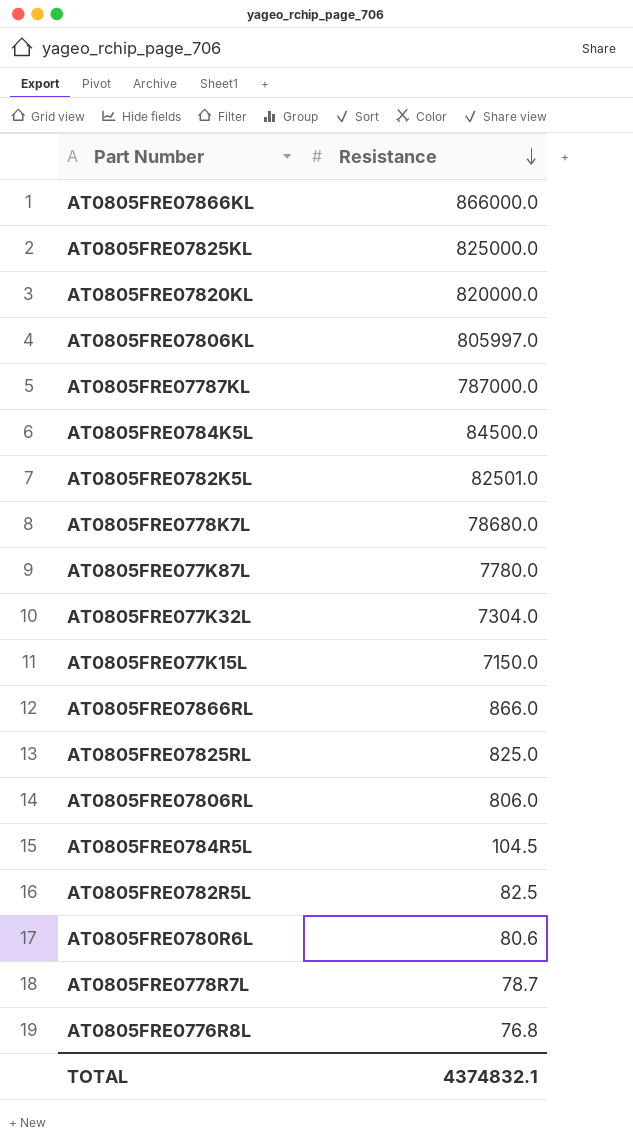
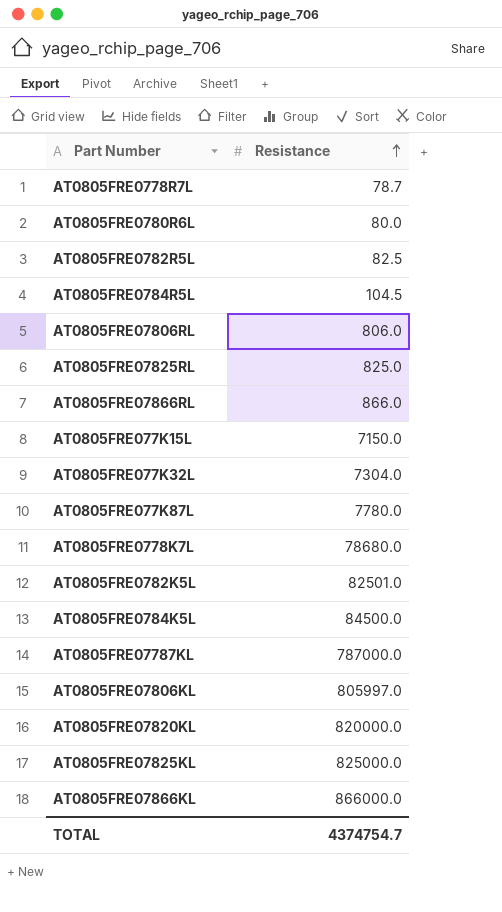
row order: Resistance descending -> Resistance ascending
row AT0805FRE0776R8L: 76.8 -> none
AT0805FRE0780R6L | Resistance: 80.6 -> 80.0
TOTAL | Resistance: 4374832.1 -> 4374754.7

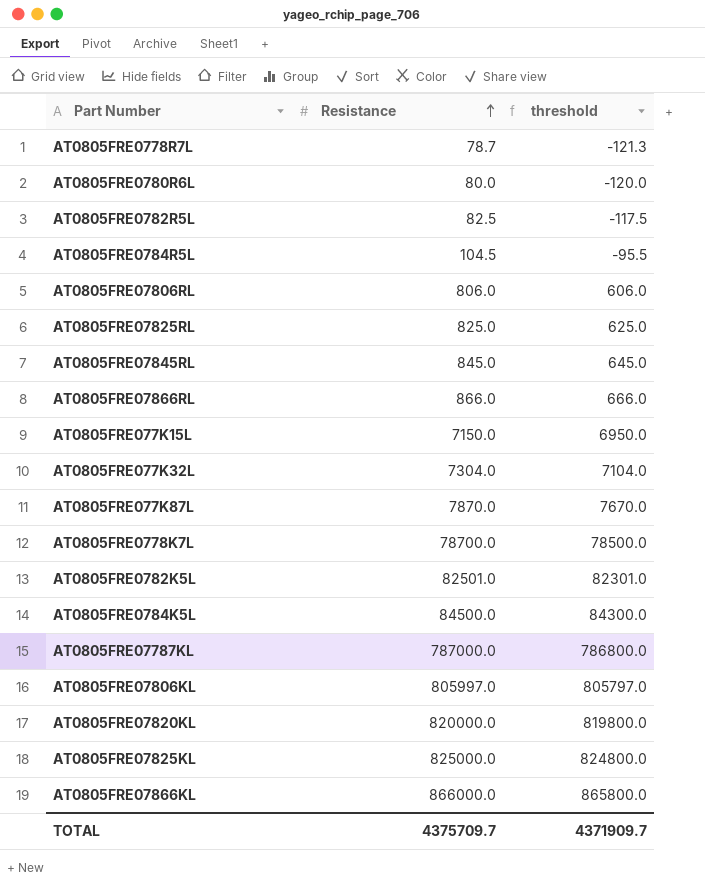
column threshold | formula: none -> [Resistance] - 200
row AT0805FRE07845RL: none -> 845.0 | 645.0
AT0805FRE077K87L | Resistance: 7780.0 -> 7870.0
AT0805FRE0778K7L | Resistance: 78680.0 -> 78700.0
TOTAL | Resistance: 4374754.7 -> 4375709.7

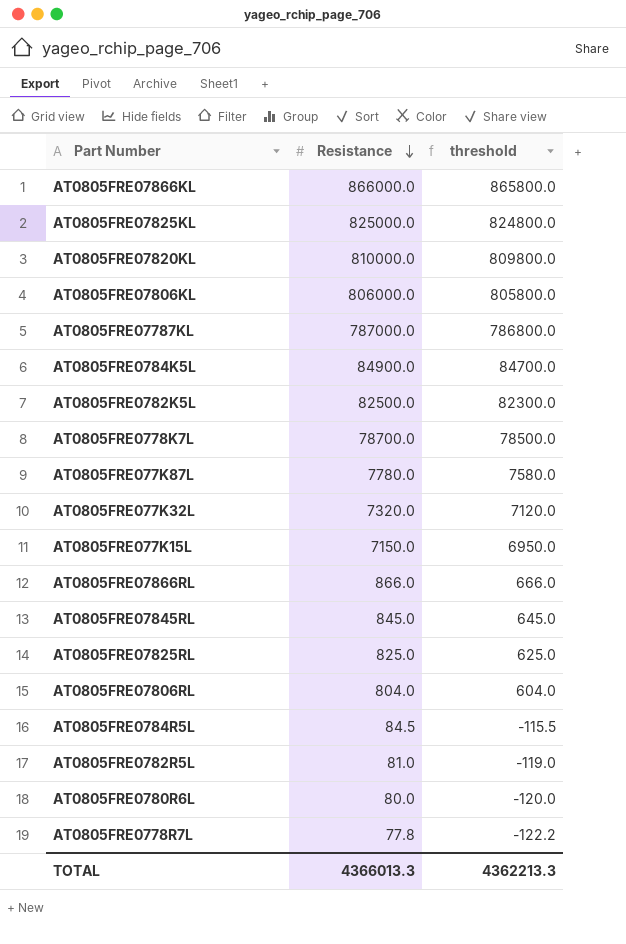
row order: Resistance ascending -> Resistance descending
AT0805FRE07820KL | Resistance: 820000.0 -> 810000.0
AT0805FRE07820KL | threshold: 819800.0 -> 809800.0
AT0805FRE07806KL | Resistance: 805997.0 -> 806000.0
AT0805FRE07806KL | threshold: 805797.0 -> 805800.0
AT0805FRE0784K5L | Resistance: 84500.0 -> 84900.0
AT0805FRE0784K5L | threshold: 84300.0 -> 84700.0
AT0805FRE0782K5L | Resistance: 82501.0 -> 82500.0
AT0805FRE0782K5L | threshold: 82301.0 -> 82300.0
AT0805FRE077K87L | Resistance: 7870.0 -> 7780.0
AT0805FRE077K87L | threshold: 7670.0 -> 7580.0
AT0805FRE077K32L | Resistance: 7304.0 -> 7320.0
AT0805FRE077K32L | threshold: 7104.0 -> 7120.0
AT0805FRE07806RL | Resistance: 806.0 -> 804.0
AT0805FRE07806RL | threshold: 606.0 -> 604.0
AT0805FRE0784R5L | Resistance: 104.5 -> 84.5
AT0805FRE0784R5L | threshold: -95.5 -> -115.5
AT0805FRE0782R5L | Resistance: 82.5 -> 81.0
AT0805FRE0782R5L | threshold: -117.5 -> -119.0
AT0805FRE0778R7L | Resistance: 78.7 -> 77.8
AT0805FRE0778R7L | threshold: -121.3 -> -122.2
TOTAL | Resistance: 4375709.7 -> 4366013.3
TOTAL | threshold: 4371909.7 -> 4362213.3

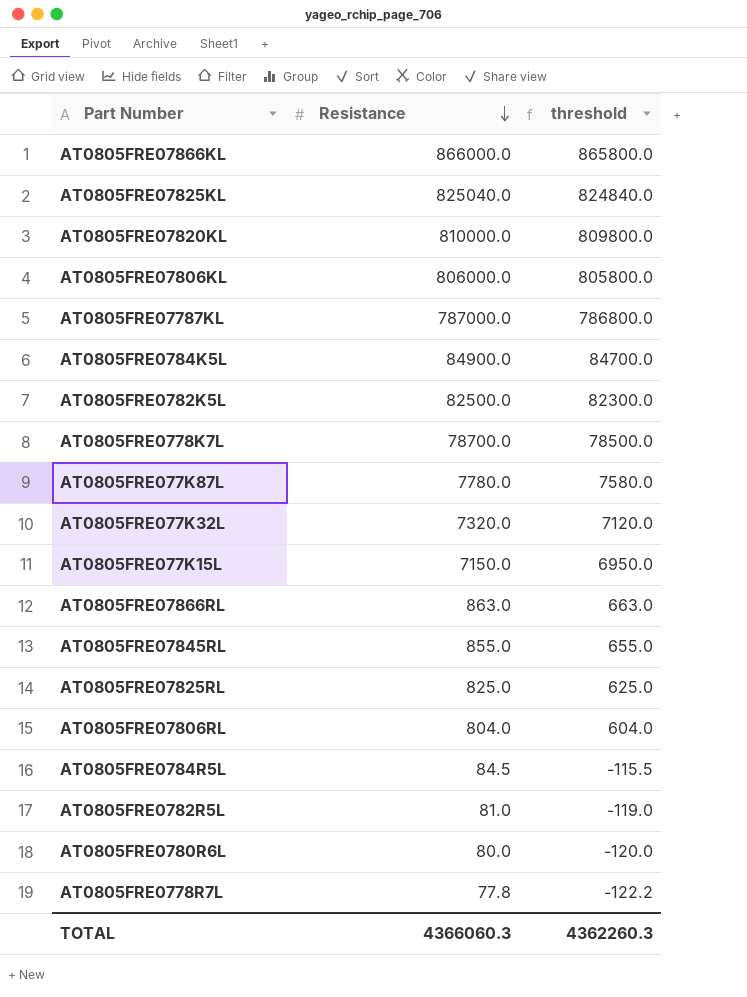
AT0805FRE07825KL | Resistance: 825000.0 -> 825040.0
AT0805FRE07825KL | threshold: 824800.0 -> 824840.0
AT0805FRE07866RL | Resistance: 866.0 -> 863.0
AT0805FRE07866RL | threshold: 666.0 -> 663.0
AT0805FRE07845RL | Resistance: 845.0 -> 855.0
AT0805FRE07845RL | threshold: 645.0 -> 655.0
TOTAL | Resistance: 4366013.3 -> 4366060.3
TOTAL | threshold: 4362213.3 -> 4362260.3

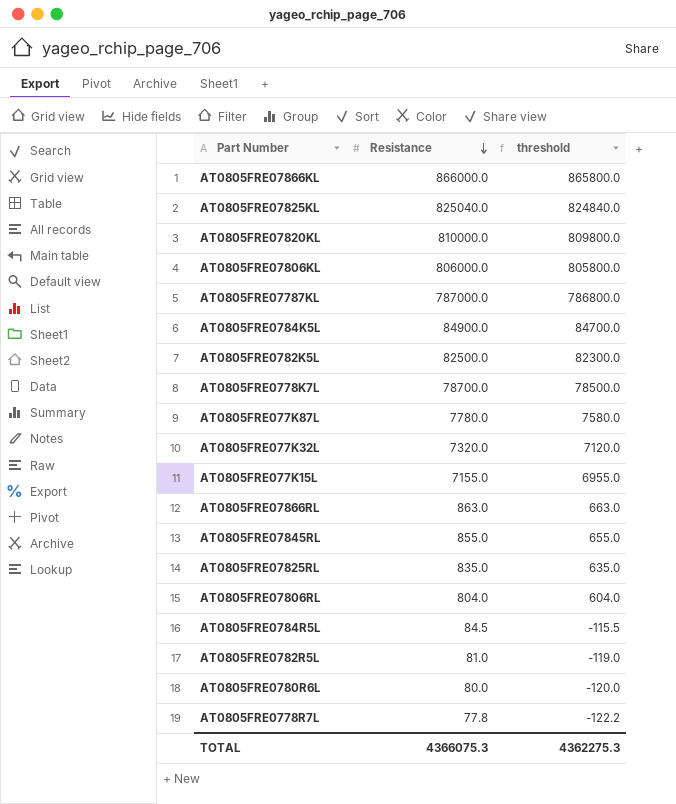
AT0805FRE077K15L | Resistance: 7150.0 -> 7155.0
AT0805FRE077K15L | threshold: 6950.0 -> 6955.0
AT0805FRE07825RL | Resistance: 825.0 -> 835.0
AT0805FRE07825RL | threshold: 625.0 -> 635.0
TOTAL | Resistance: 4366060.3 -> 4366075.3
TOTAL | threshold: 4362260.3 -> 4362275.3

